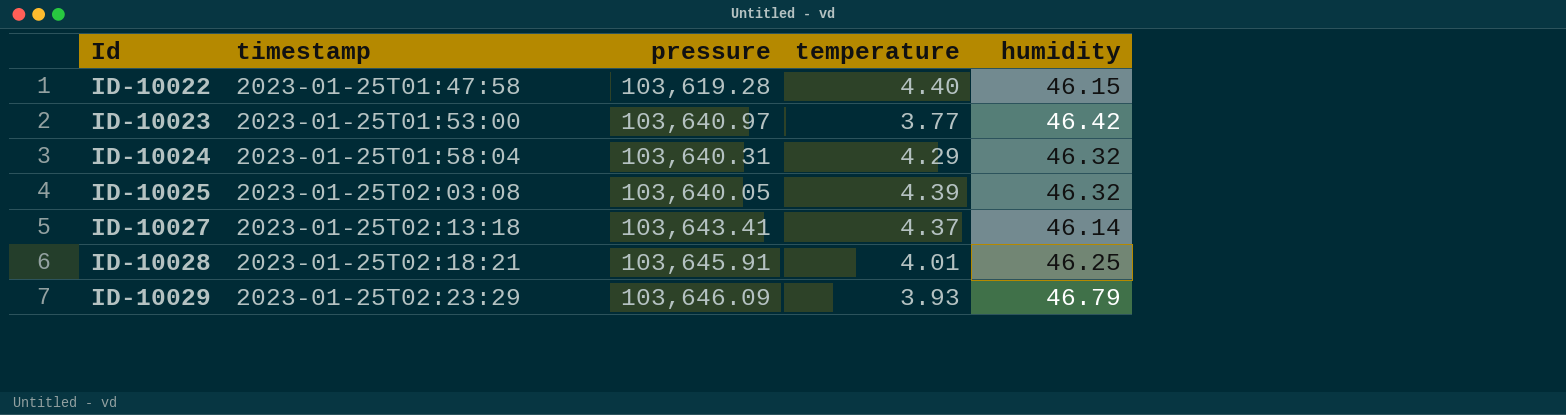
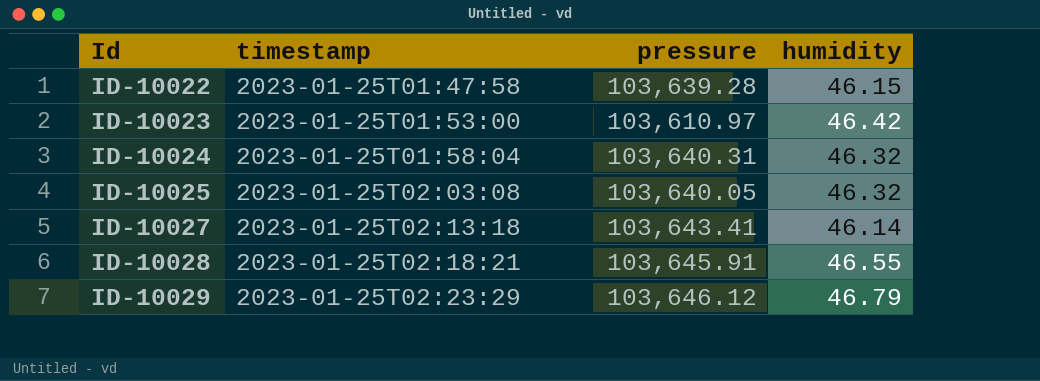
column temperature | position: 4 -> none
ID-10022 | pressure: 103,619.28 -> 103,639.28
ID-10023 | pressure: 103,640.97 -> 103,610.97
ID-10028 | humidity: 46.25 -> 46.55
ID-10029 | pressure: 103,646.09 -> 103,646.12

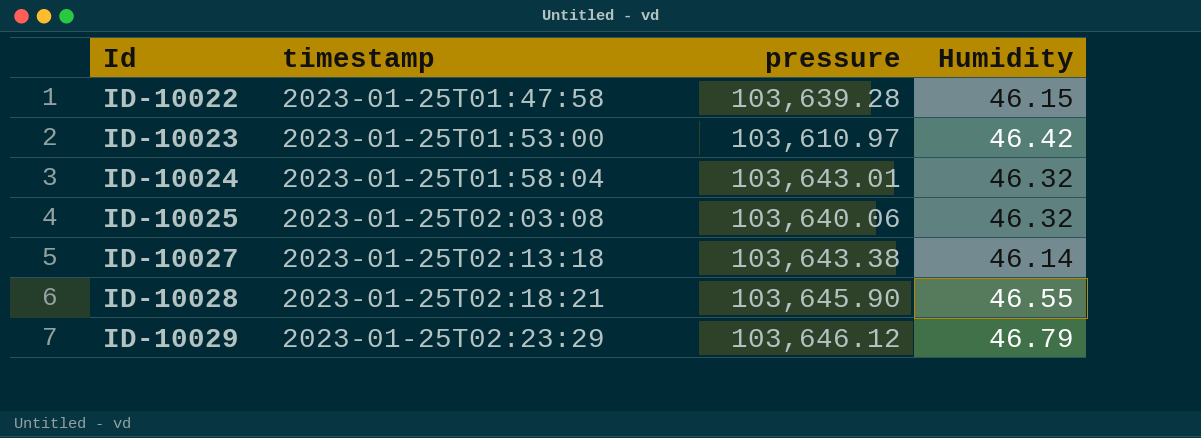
column name: humidity -> Humidity
ID-10024 | pressure: 103,640.31 -> 103,643.01
ID-10025 | pressure: 103,640.05 -> 103,640.06
ID-10027 | pressure: 103,643.41 -> 103,643.38
ID-10028 | pressure: 103,645.91 -> 103,645.90

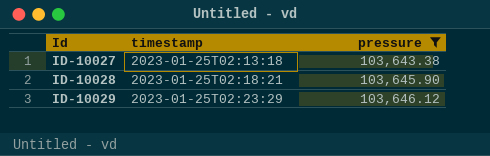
filter: none -> pressure >= 103,643.38
column Humidity | position: 4 -> none

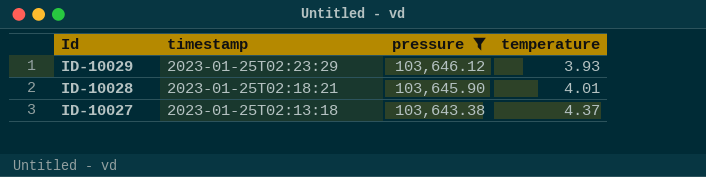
row order: Id ascending -> Id descending
column temperature | position: none -> 4

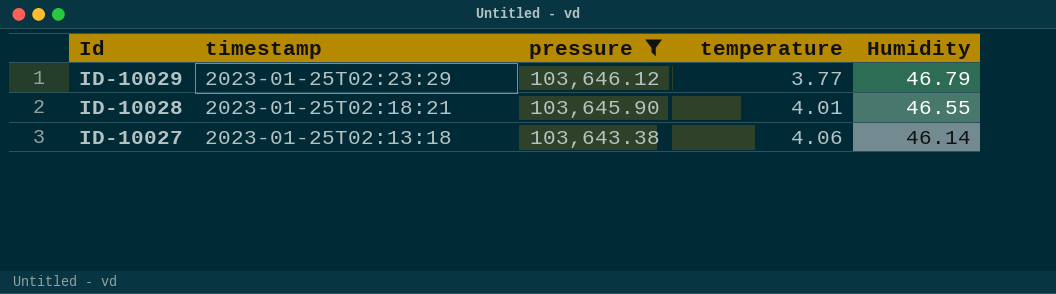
column Humidity | position: none -> 5
ID-10029 | temperature: 3.93 -> 3.77
ID-10027 | temperature: 4.37 -> 4.06

